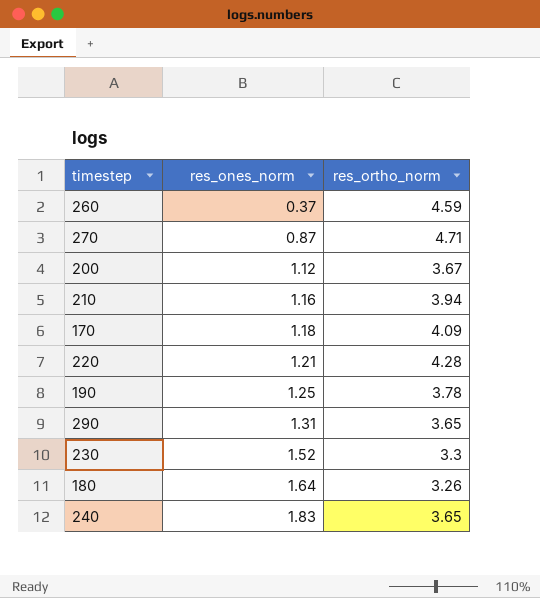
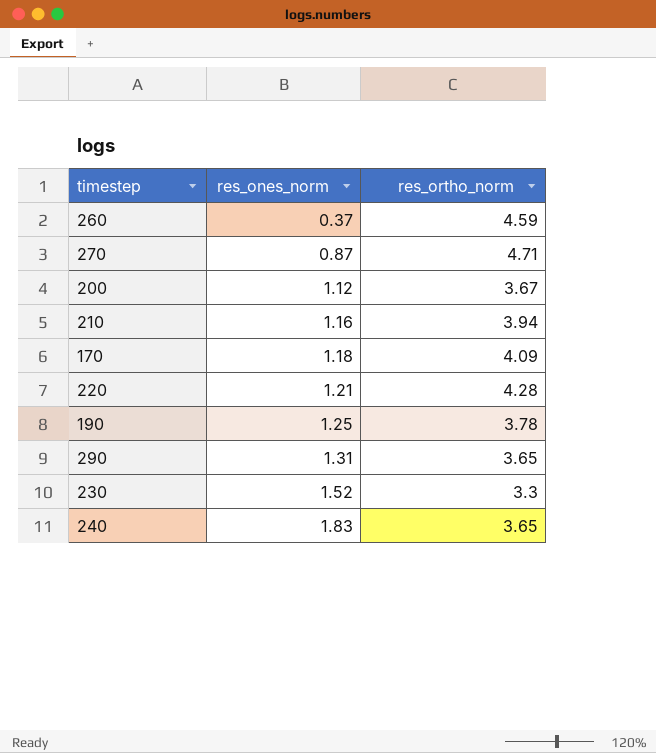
row 180: 1.64 | 3.26 -> none

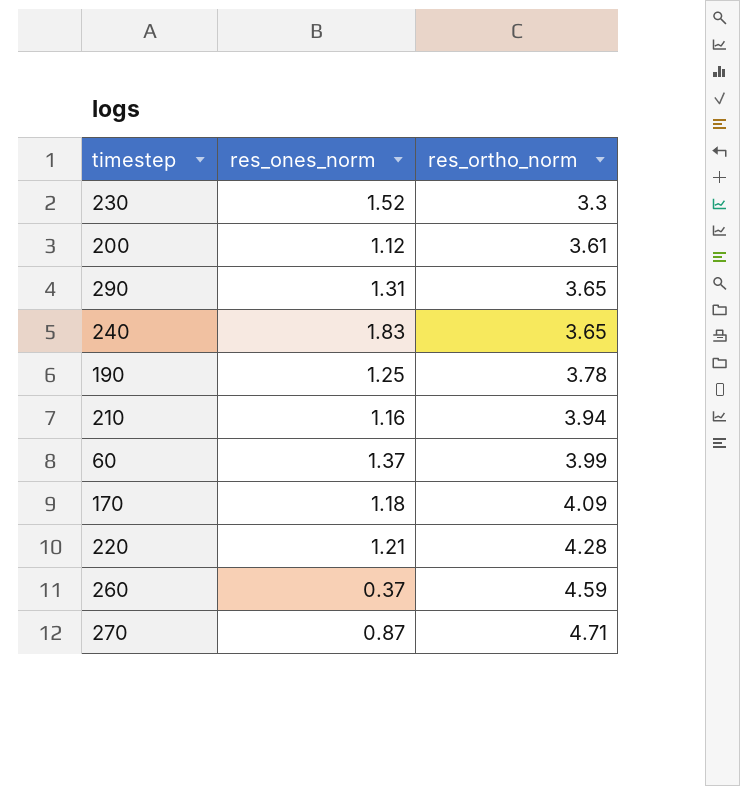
row order: res_ones_norm ascending -> res_ortho_norm ascending
200 | res_ortho_norm: 3.67 -> 3.61
row 60: none -> 1.37 | 3.99

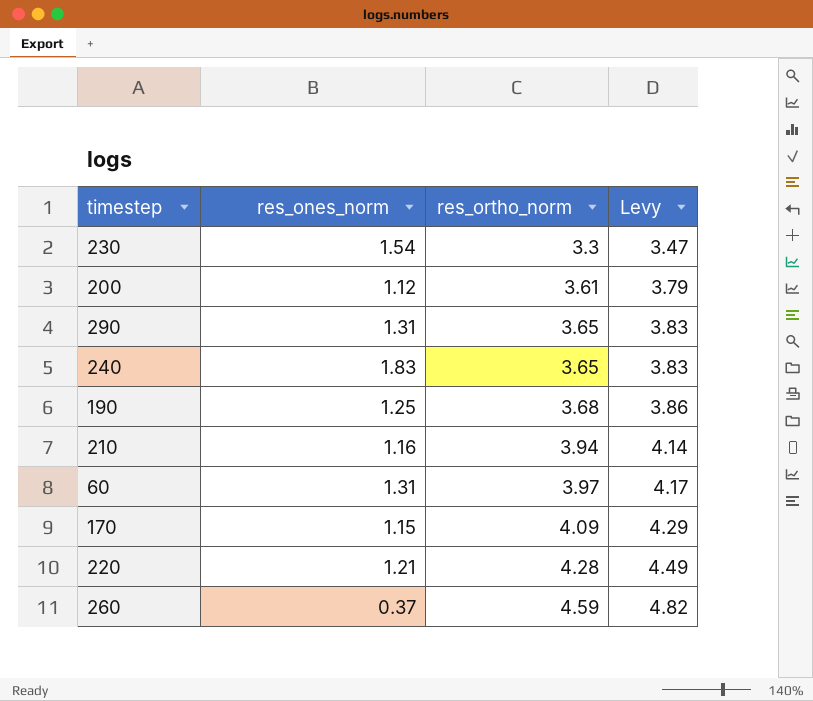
column Levy | formula: none -> [res_ortho_norm] * 1.05
row 270: 0.87 | 4.71 -> none
230 | res_ones_norm: 1.52 -> 1.54
190 | res_ortho_norm: 3.78 -> 3.68
60 | res_ones_norm: 1.37 -> 1.31
60 | res_ortho_norm: 3.99 -> 3.97
170 | res_ones_norm: 1.18 -> 1.15

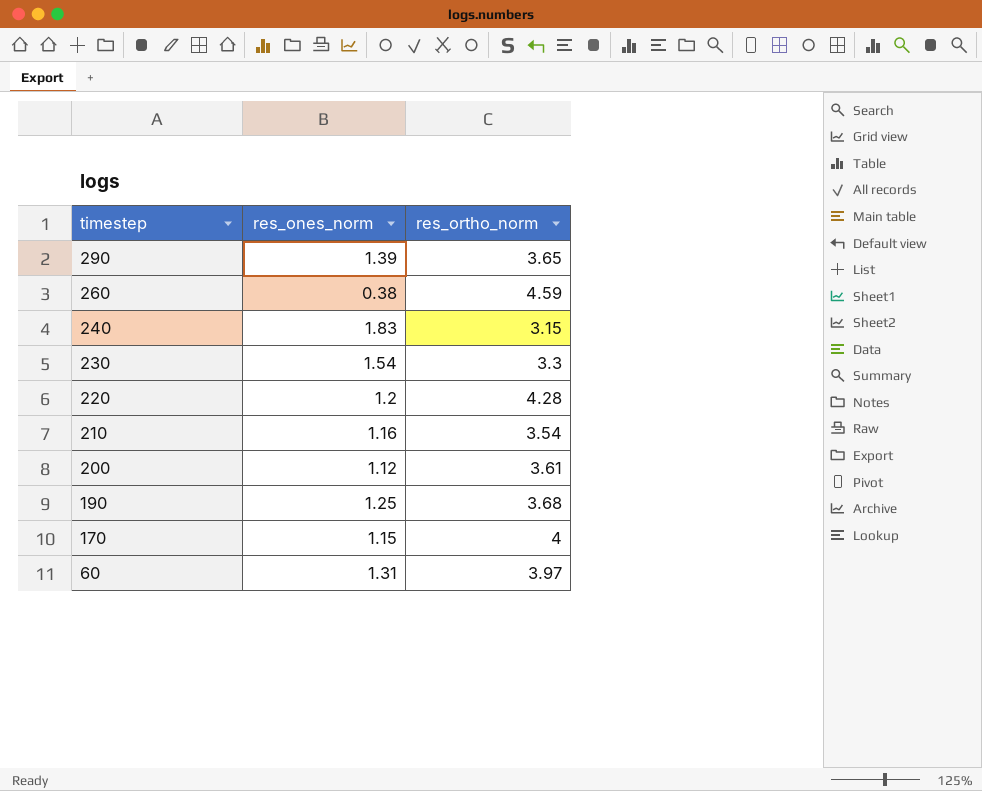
row order: res_ortho_norm ascending -> timestep descending
column Levy | formula: [res_ortho_norm] * 1.05 -> none
290 | res_ones_norm: 1.31 -> 1.39
260 | res_ones_norm: 0.37 -> 0.38
240 | res_ortho_norm: 3.65 -> 3.15
220 | res_ones_norm: 1.21 -> 1.2
210 | res_ortho_norm: 3.94 -> 3.54
170 | res_ortho_norm: 4.09 -> 4

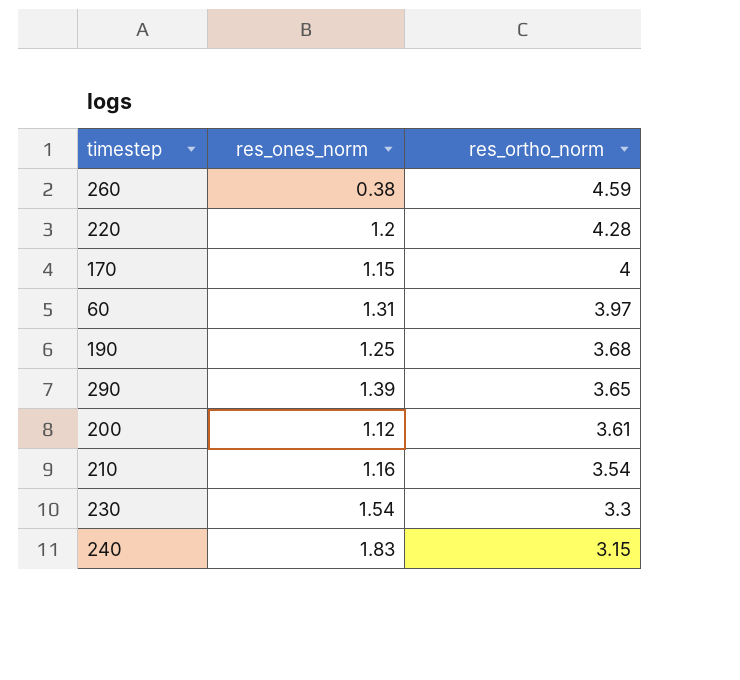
row order: timestep descending -> res_ortho_norm descending

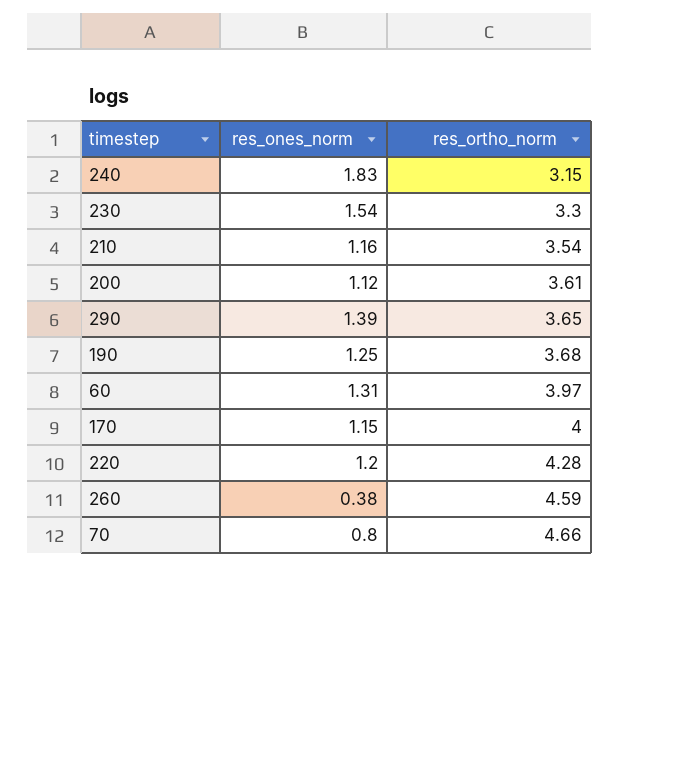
row order: res_ortho_norm descending -> res_ortho_norm ascending
row 70: none -> 0.8 | 4.66

